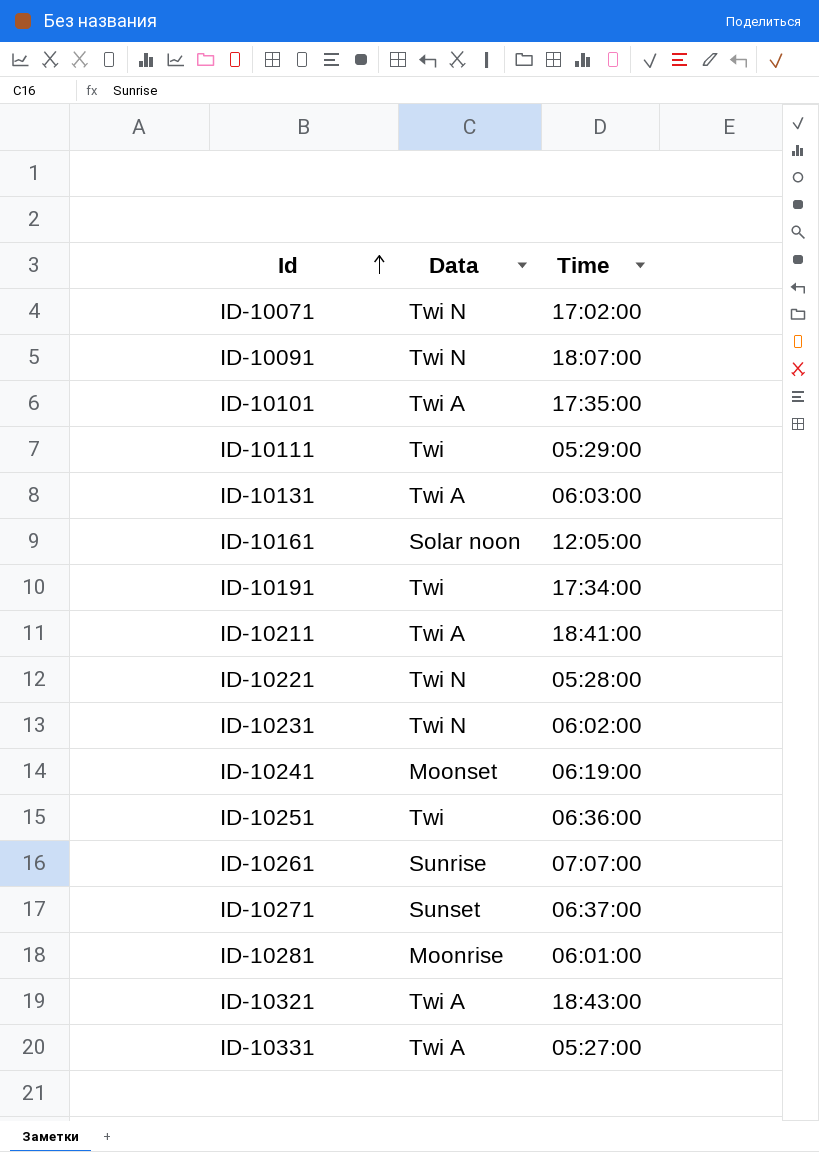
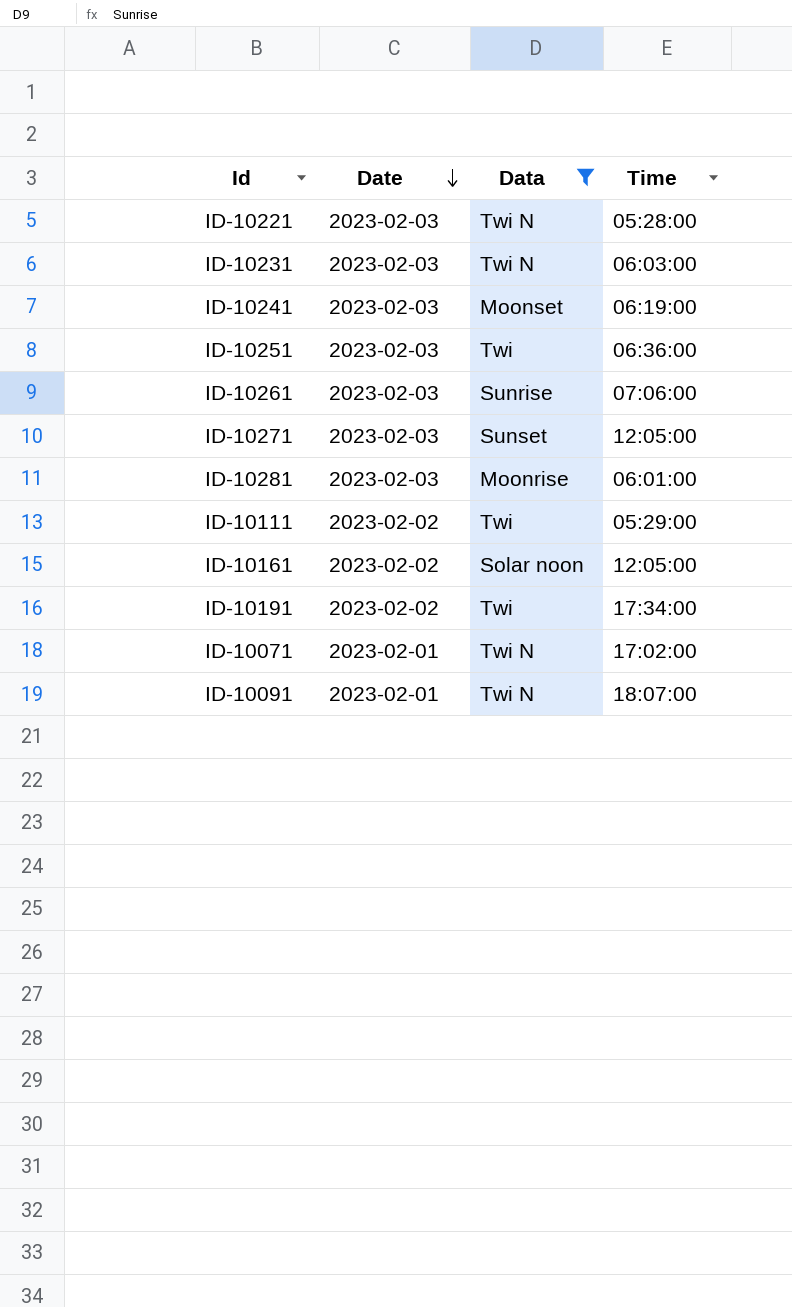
filter: none -> Data != Twi A
row order: Id ascending -> Date descending
column Date | position: none -> 2
ID-10231 | Time: 06:02:00 -> 06:03:00
ID-10261 | Time: 07:07:00 -> 07:06:00
ID-10271 | Time: 06:37:00 -> 12:05:00

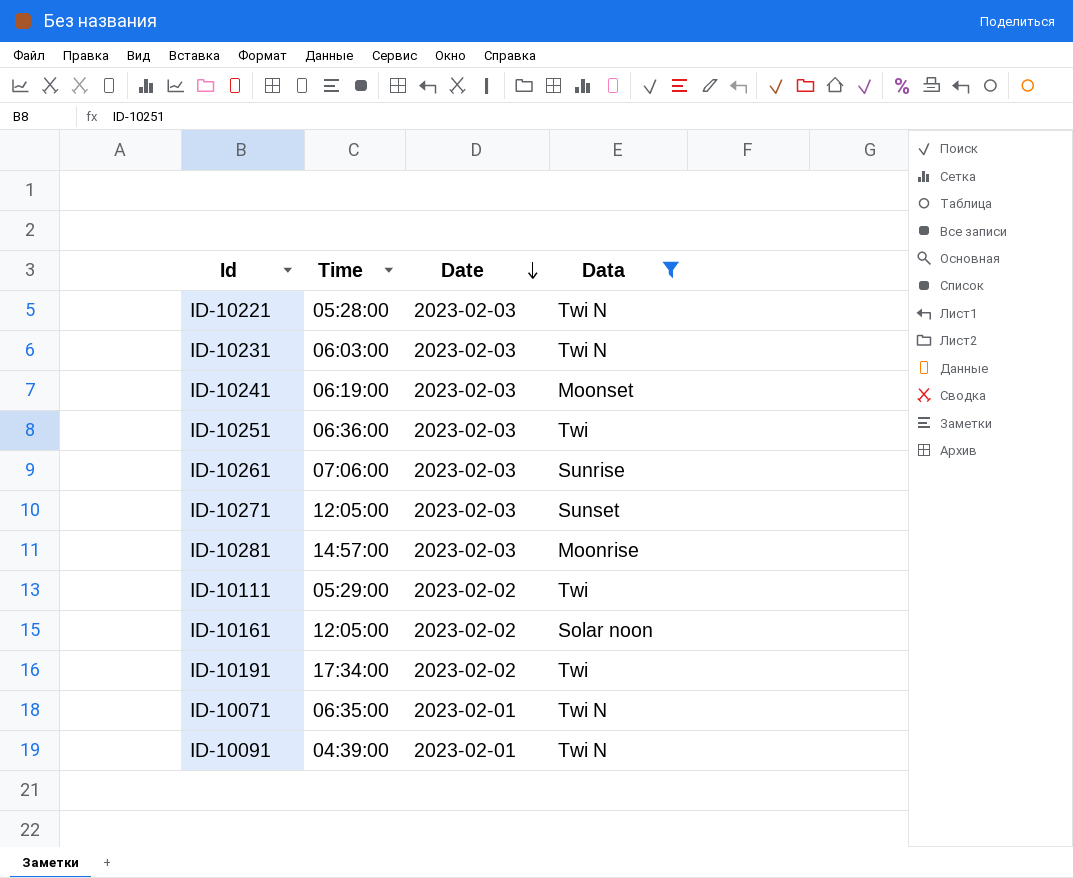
column Time | position: 4 -> 2
ID-10281 | Time: 06:01:00 -> 14:57:00
ID-10071 | Time: 17:02:00 -> 06:35:00
ID-10091 | Time: 18:07:00 -> 04:39:00

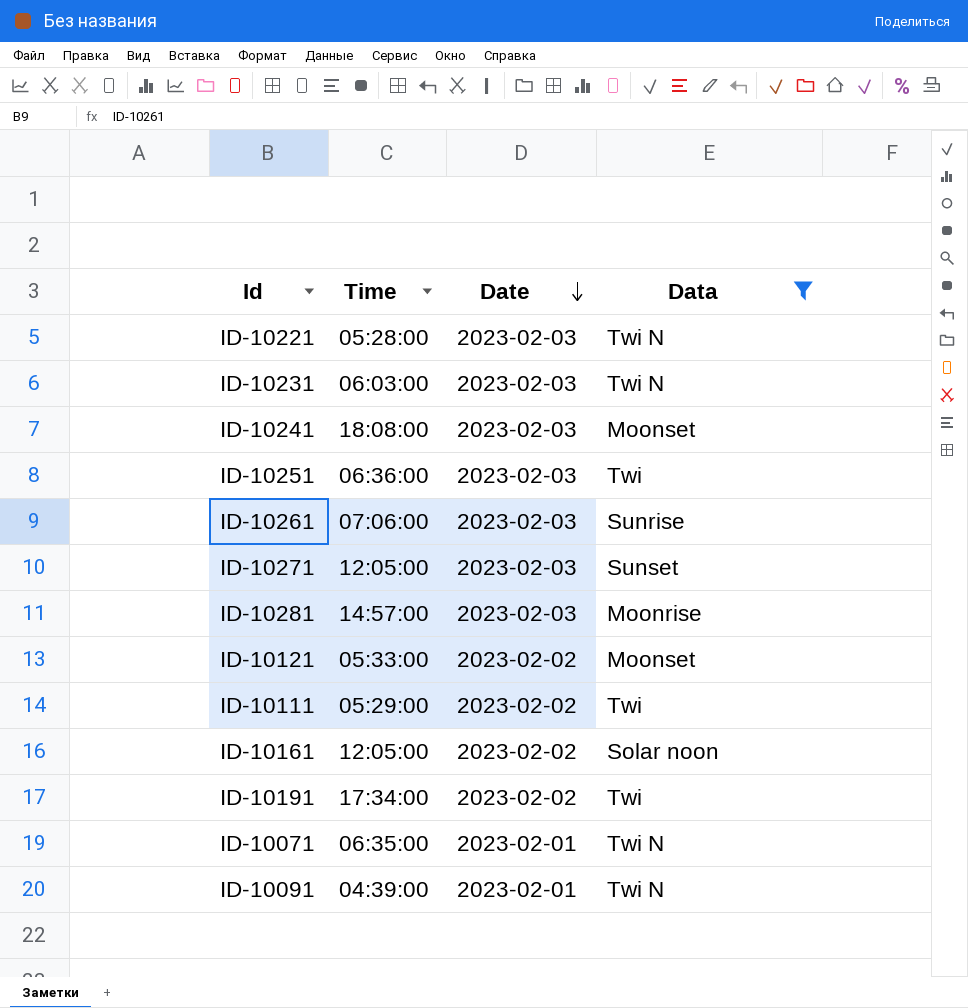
ID-10241 | Time: 06:19:00 -> 18:08:00
row ID-10121: none -> 05:33:00 | 2023-02-02 | Moonset

